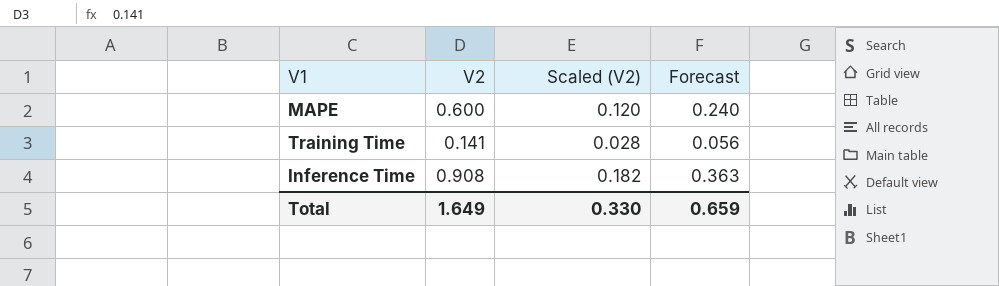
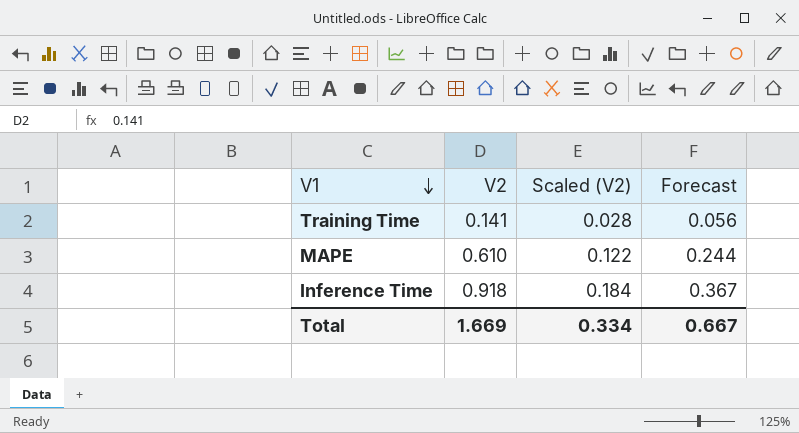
row order: none -> V1 descending
MAPE | V2: 0.600 -> 0.610
MAPE | Scaled (V2): 0.120 -> 0.122
MAPE | Forecast: 0.240 -> 0.244
Inference Time | V2: 0.908 -> 0.918
Inference Time | Scaled (V2): 0.182 -> 0.184
Inference Time | Forecast: 0.363 -> 0.367
Total | V2: 1.649 -> 1.669
Total | Scaled (V2): 0.330 -> 0.334
Total | Forecast: 0.659 -> 0.667

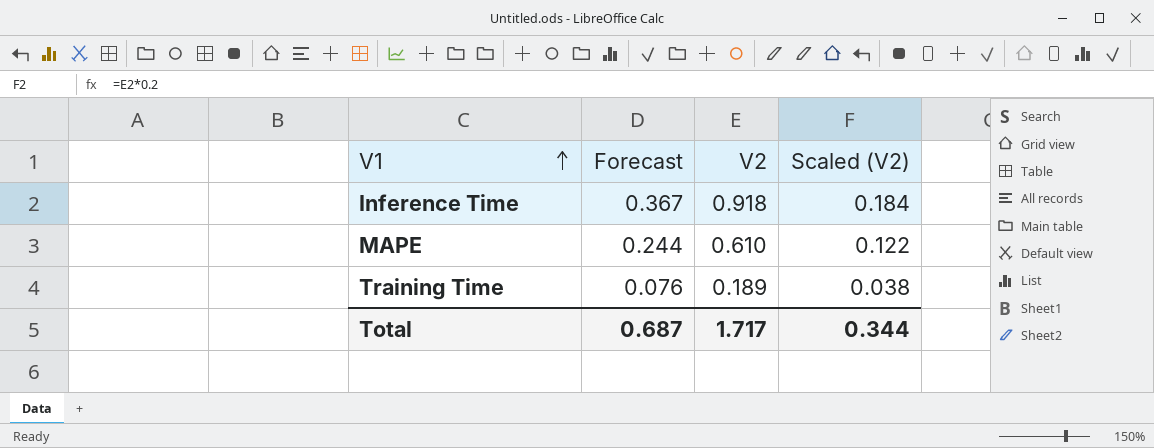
row order: V1 descending -> V1 ascending
column Forecast | position: 4 -> 2
Training Time | Forecast: 0.056 -> 0.076
Training Time | V2: 0.141 -> 0.189
Training Time | Scaled (V2): 0.028 -> 0.038
Total | Forecast: 0.667 -> 0.687
Total | V2: 1.669 -> 1.717
Total | Scaled (V2): 0.334 -> 0.344

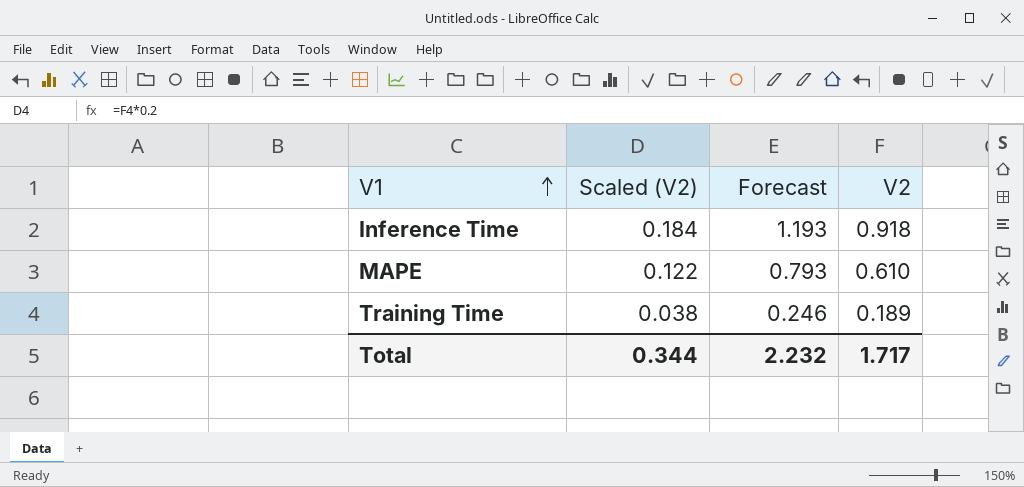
column Scaled (V2) | position: 4 -> 2
column Forecast | formula: [V2] * 0.4 -> [V2] * 1.3
Total | Forecast: 0.687 -> 2.232

